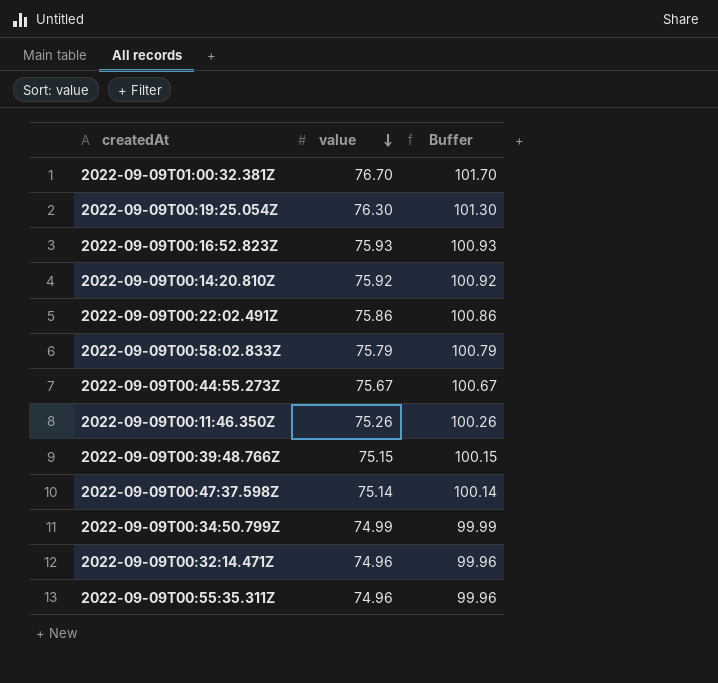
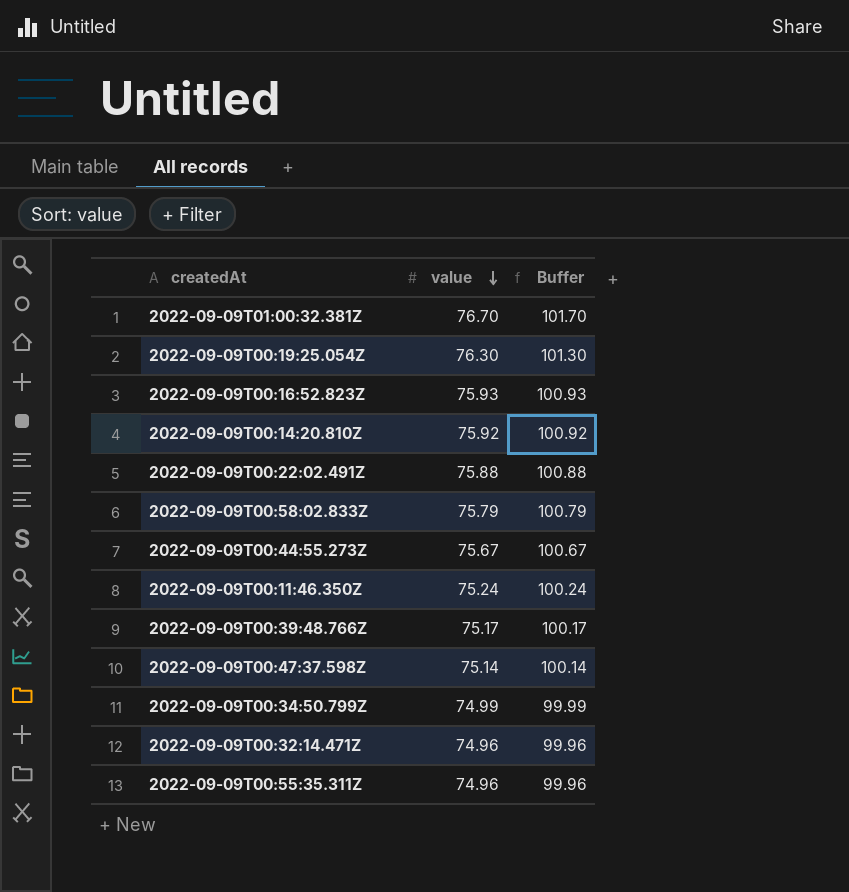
2022-09-09T00:22:02.491Z | value: 75.86 -> 75.88
2022-09-09T00:22:02.491Z | Buffer: 100.86 -> 100.88
2022-09-09T00:11:46.350Z | value: 75.26 -> 75.24
2022-09-09T00:11:46.350Z | Buffer: 100.26 -> 100.24
2022-09-09T00:39:48.766Z | value: 75.15 -> 75.17
2022-09-09T00:39:48.766Z | Buffer: 100.15 -> 100.17

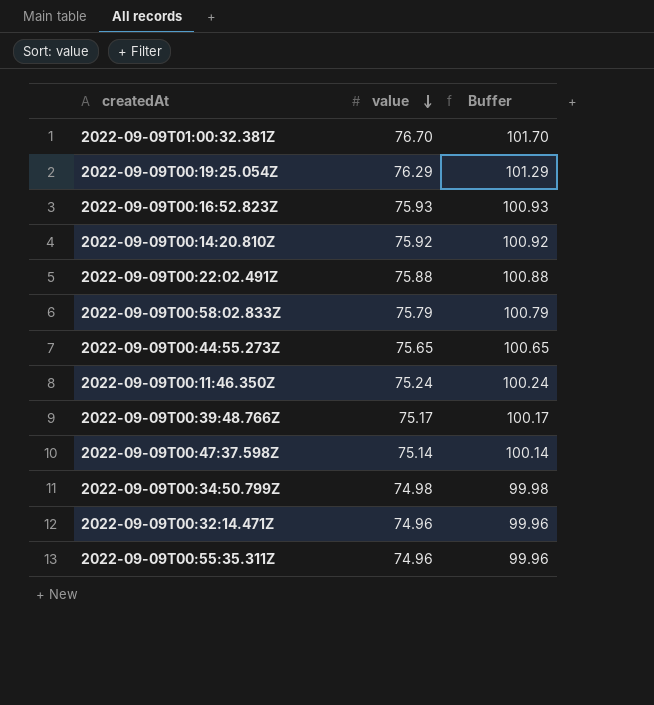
2022-09-09T00:19:25.054Z | value: 76.30 -> 76.29
2022-09-09T00:19:25.054Z | Buffer: 101.30 -> 101.29
2022-09-09T00:44:55.273Z | value: 75.67 -> 75.65
2022-09-09T00:44:55.273Z | Buffer: 100.67 -> 100.65
2022-09-09T00:34:50.799Z | value: 74.99 -> 74.98
2022-09-09T00:34:50.799Z | Buffer: 99.99 -> 99.98

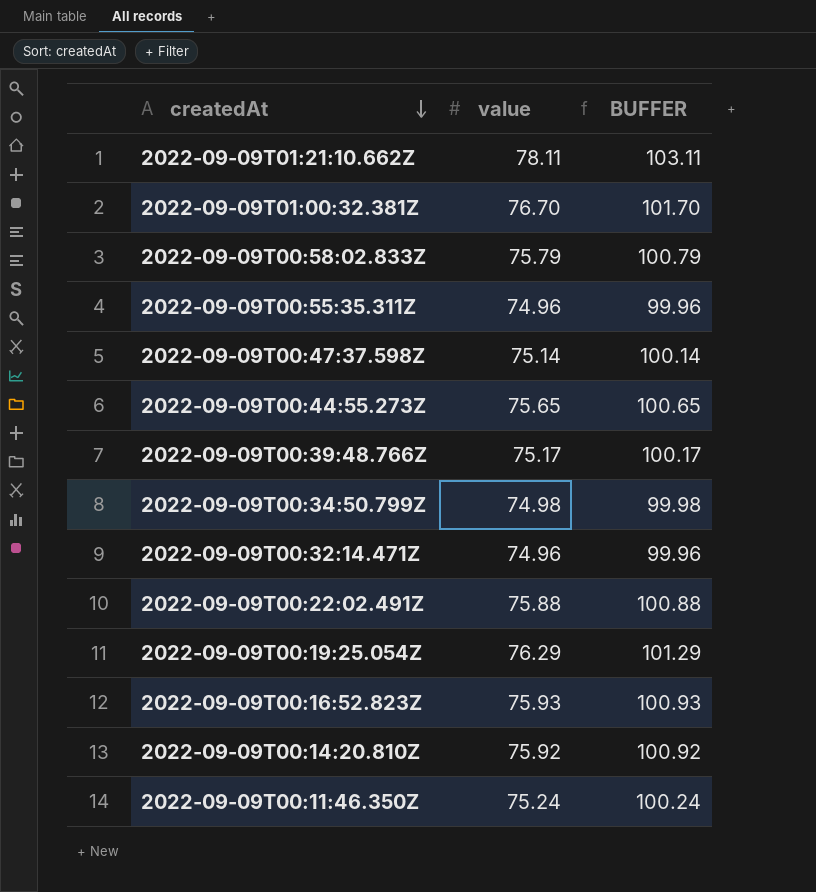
row order: value descending -> createdAt descending
column name: Buffer -> BUFFER
row 2022-09-09T01:21:10.662Z: none -> 78.11 | 103.11

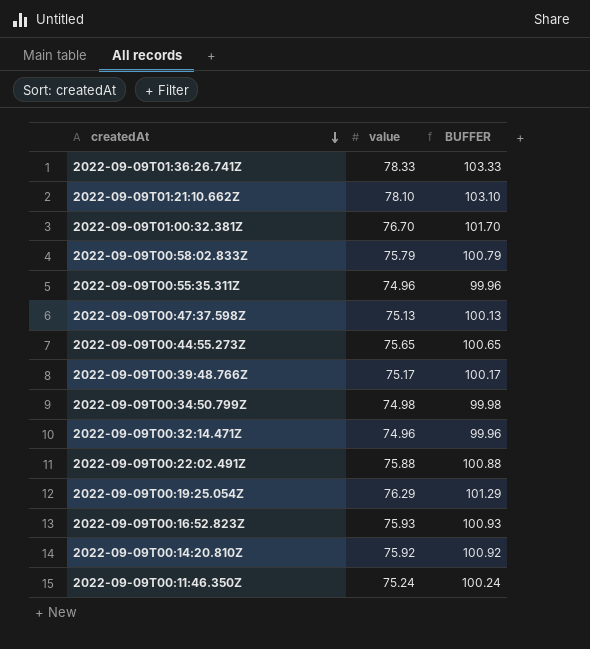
row 2022-09-09T01:36:26.741Z: none -> 78.33 | 103.33
2022-09-09T01:21:10.662Z | value: 78.11 -> 78.10
2022-09-09T01:21:10.662Z | BUFFER: 103.11 -> 103.10
2022-09-09T00:47:37.598Z | value: 75.14 -> 75.13
2022-09-09T00:47:37.598Z | BUFFER: 100.14 -> 100.13

